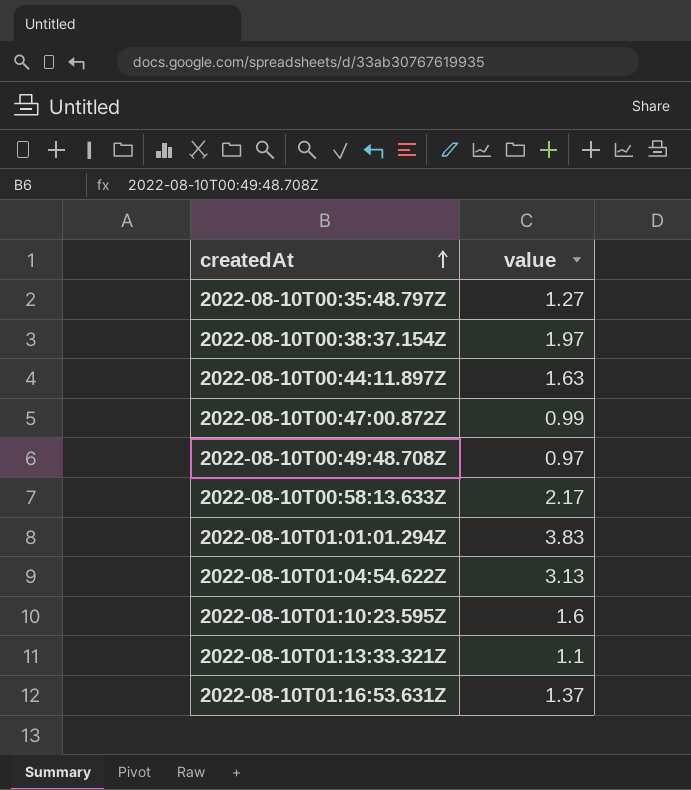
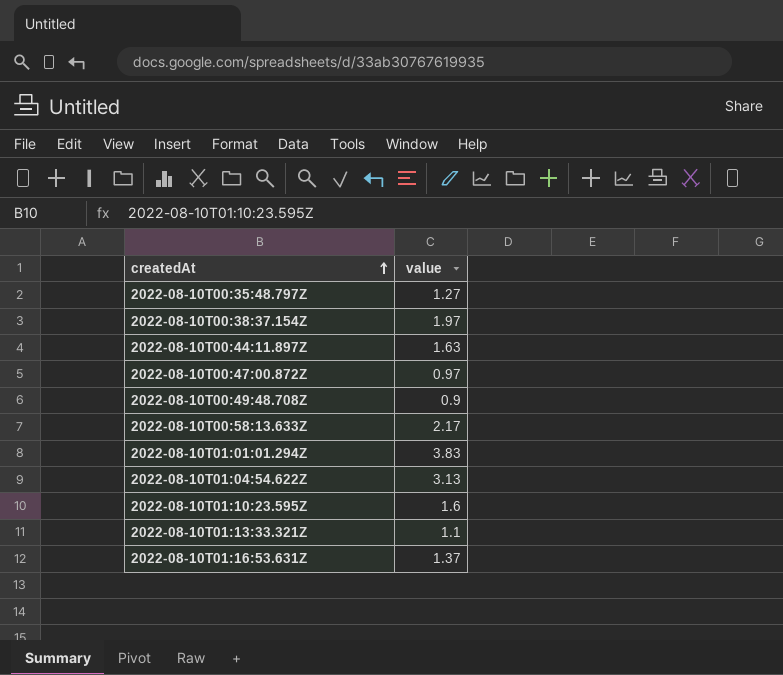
2022-08-10T00:47:00.872Z | value: 0.99 -> 0.97
2022-08-10T00:49:48.708Z | value: 0.97 -> 0.9

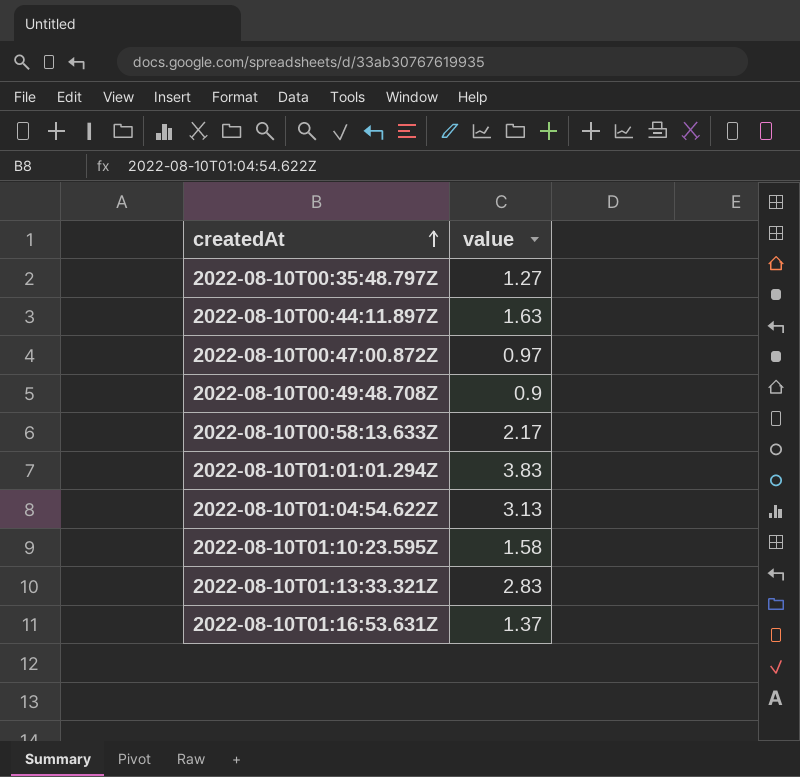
row 2022-08-10T00:38:37.154Z: 1.97 -> none
2022-08-10T01:10:23.595Z | value: 1.6 -> 1.58
2022-08-10T01:13:33.321Z | value: 1.1 -> 2.83

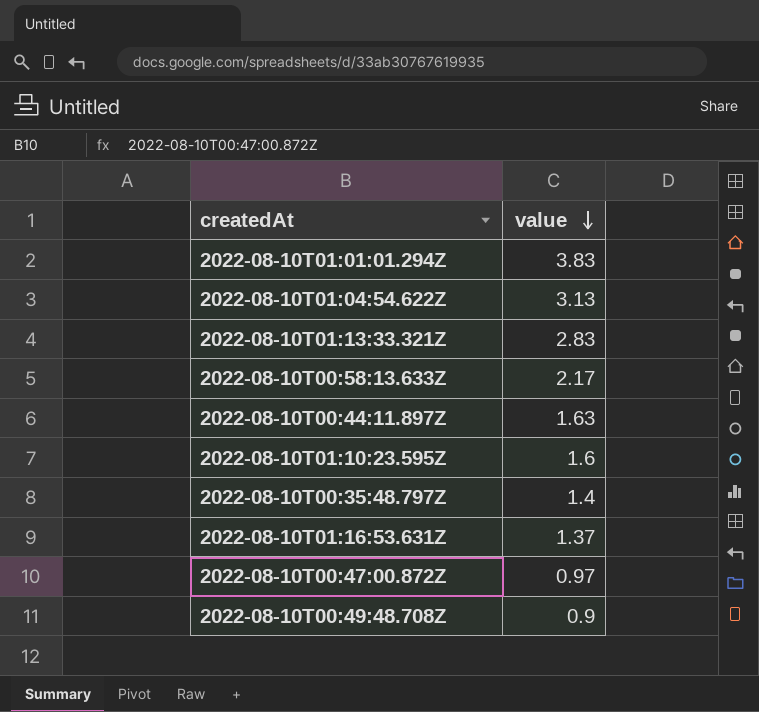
row order: createdAt ascending -> value descending
2022-08-10T01:10:23.595Z | value: 1.58 -> 1.6
2022-08-10T00:35:48.797Z | value: 1.27 -> 1.4

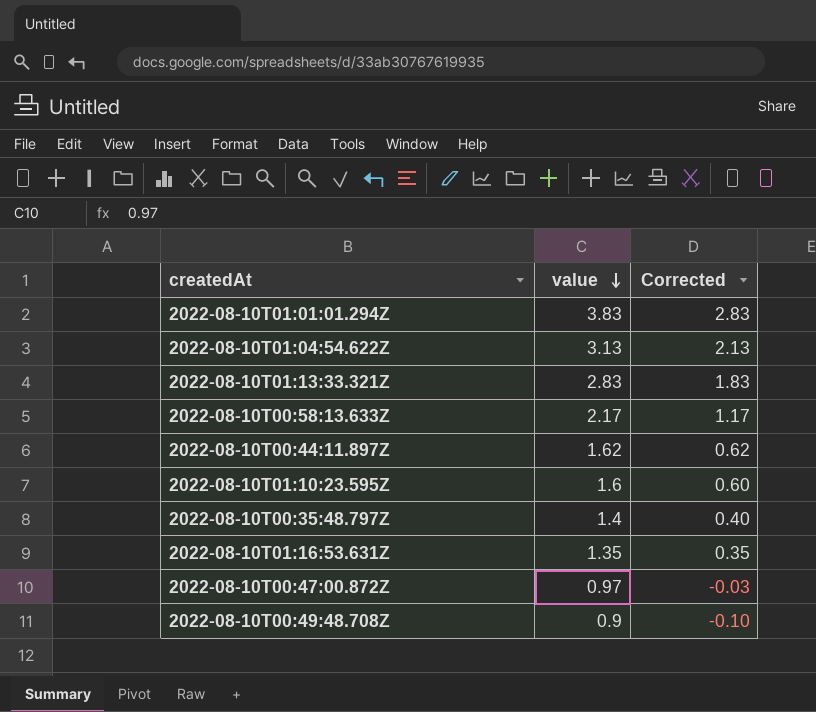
column Corrected | formula: none -> [value] - 1
2022-08-10T00:44:11.897Z | value: 1.63 -> 1.62
2022-08-10T01:16:53.631Z | value: 1.37 -> 1.35

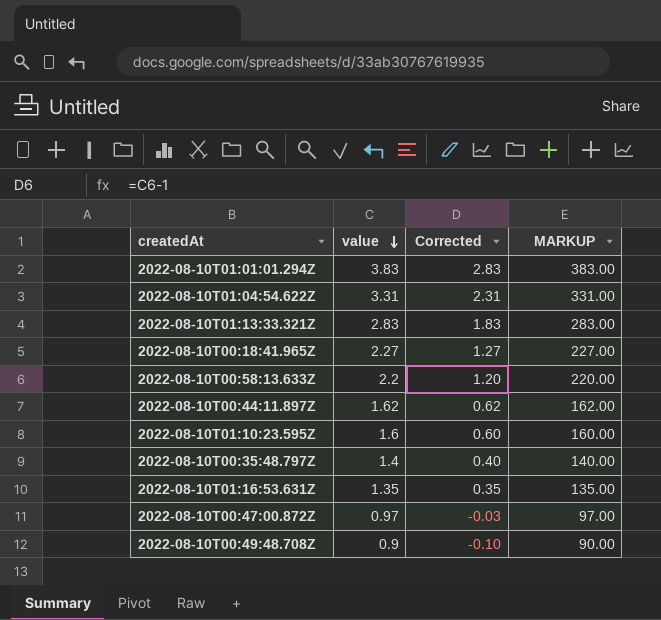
column MARKUP | formula: none -> [value] * 100
2022-08-10T01:04:54.622Z | value: 3.13 -> 3.31
2022-08-10T01:04:54.622Z | Corrected: 2.13 -> 2.31
row 2022-08-10T00:18:41.965Z: none -> 2.27 | 1.27 | 227.00
2022-08-10T00:58:13.633Z | value: 2.17 -> 2.2
2022-08-10T00:58:13.633Z | Corrected: 1.17 -> 1.20

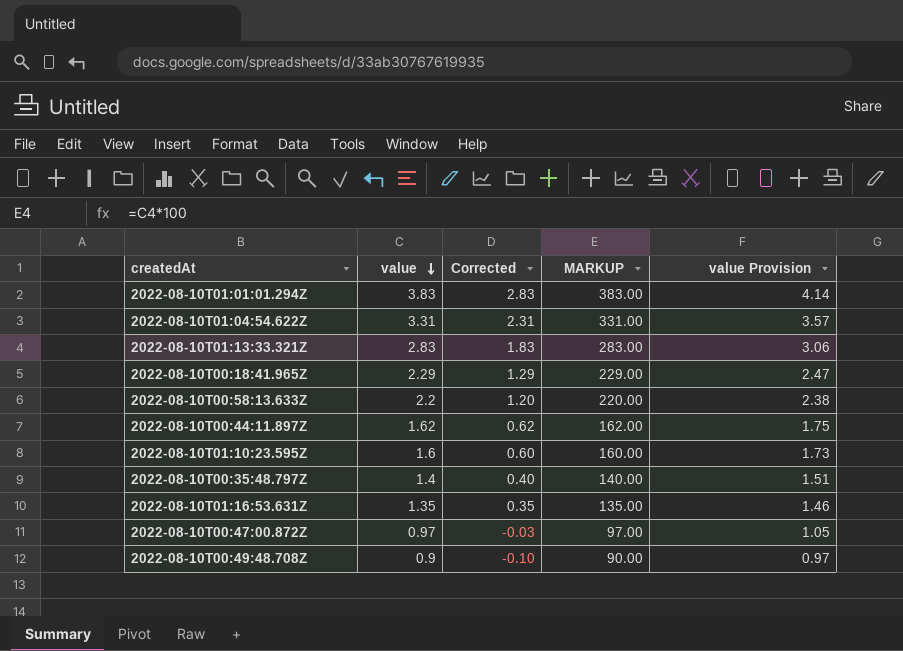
column value Provision | formula: none -> [value] * 1.08
2022-08-10T00:18:41.965Z | value: 2.27 -> 2.29
2022-08-10T00:18:41.965Z | Corrected: 1.27 -> 1.29
2022-08-10T00:18:41.965Z | MARKUP: 227.00 -> 229.00

